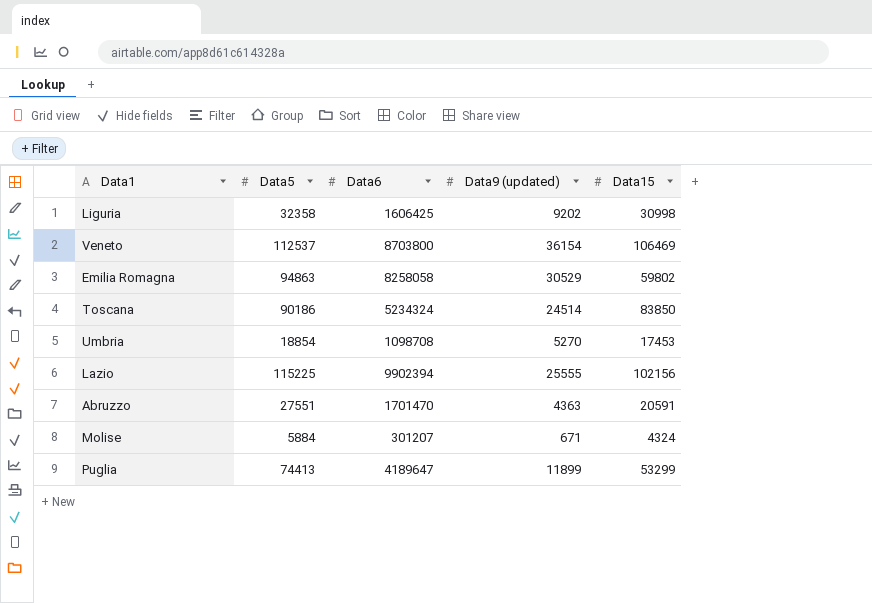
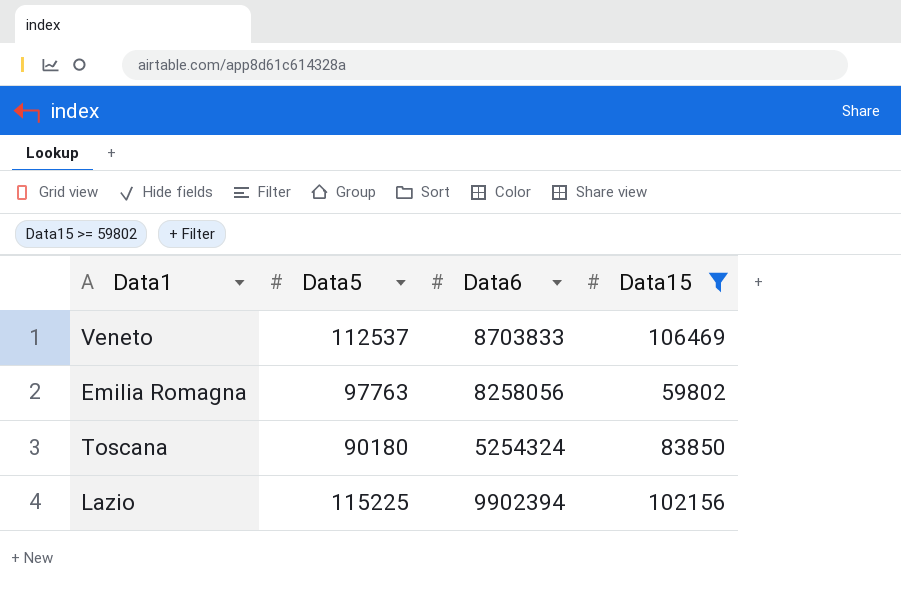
filter: none -> Data15 >= 59802
column Data9 (updated) | position: 4 -> none
Veneto | Data6: 8703800 -> 8703833
Emilia Romagna | Data5: 94863 -> 97763
Emilia Romagna | Data6: 8258058 -> 8258056
Toscana | Data5: 90186 -> 90180
Toscana | Data6: 5234324 -> 5254324

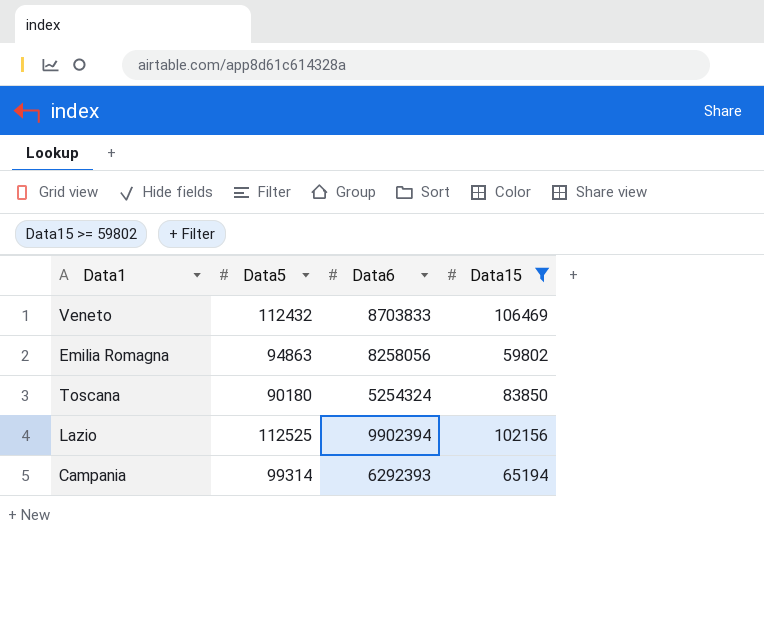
Veneto | Data5: 112537 -> 112432
Emilia Romagna | Data5: 97763 -> 94863
Lazio | Data5: 115225 -> 112525
row Campania: none -> 99314 | 6292393 | 65194

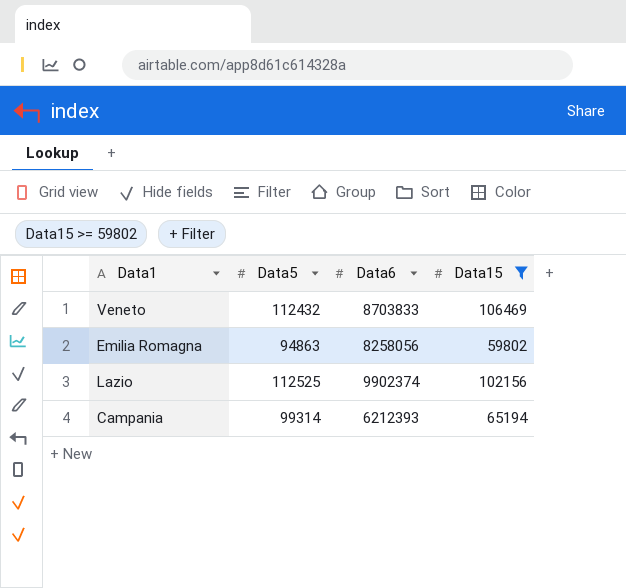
row Toscana: 90180 | 5254324 | 83850 -> none
Lazio | Data6: 9902394 -> 9902374
Campania | Data6: 6292393 -> 6212393

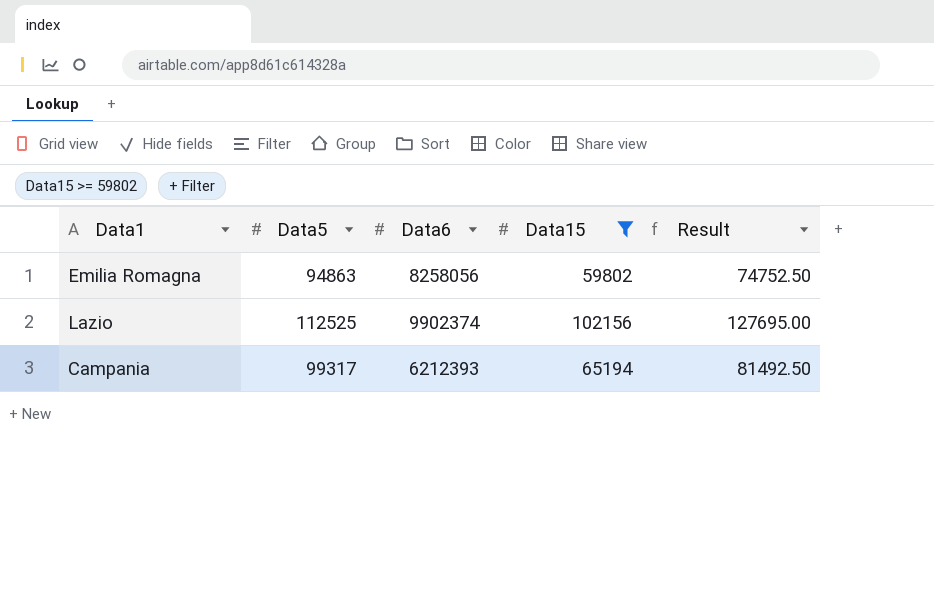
column Result | formula: none -> [Data15] * 1.25
row Veneto: 112432 | 8703833 | 106469 -> none
Campania | Data5: 99314 -> 99317

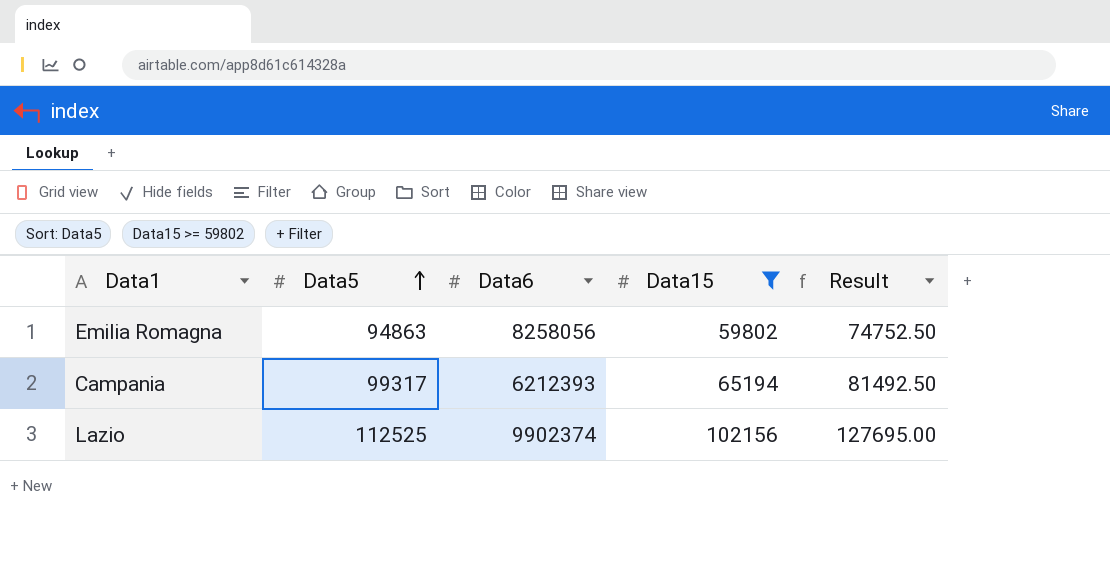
row order: none -> Data5 ascending

